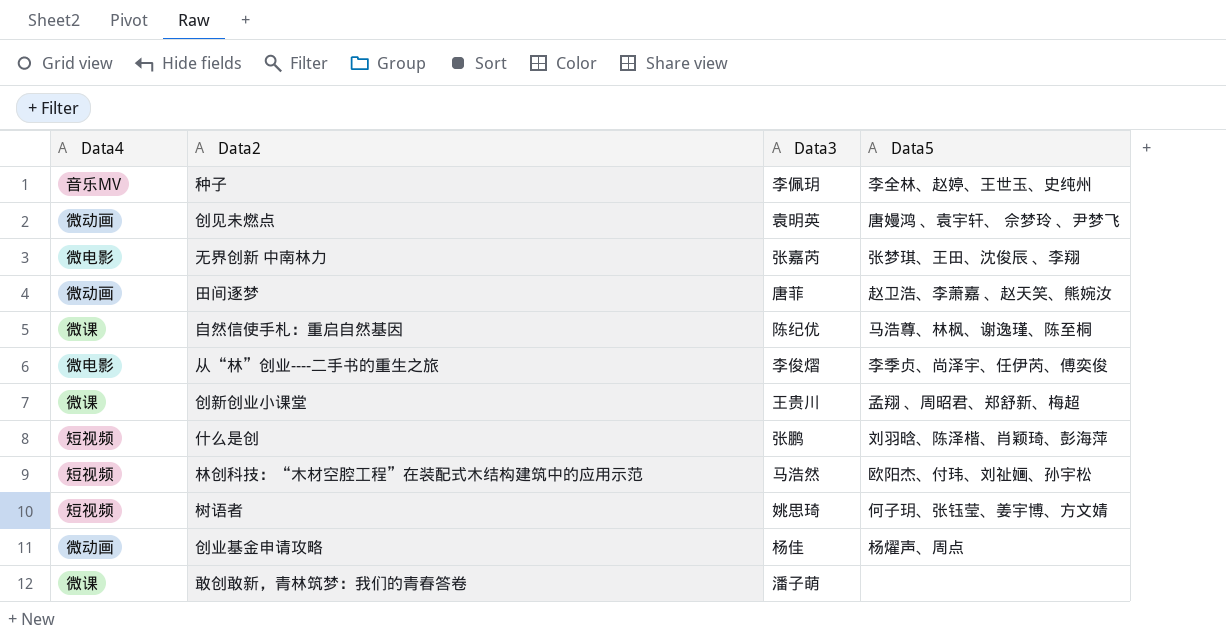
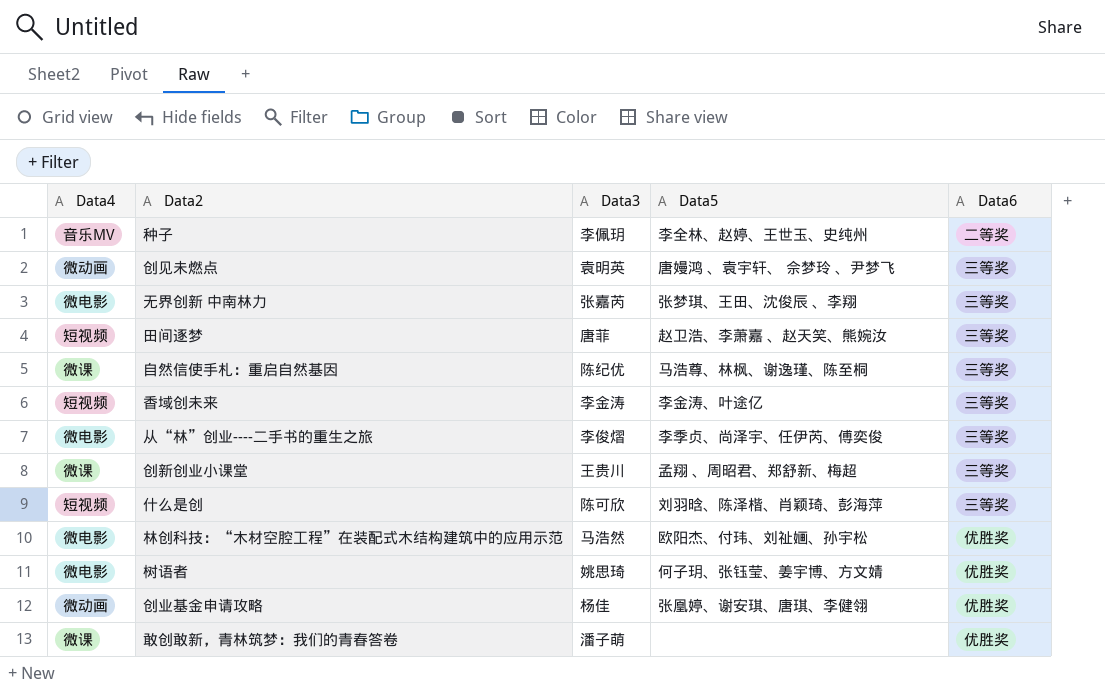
column Data6 | position: none -> 5
田间逐梦 | Data4: 微动画 -> 短视频
row 香域创未来: none -> 短视频 | 李金涛 | 李金涛、叶途亿 | 三等奖
什么是创 | Data3: 张鹏 -> 陈可欣
林创科技：“木材空腔工程”在装配式木结构建筑中的应用示范 | Data4: 短视频 -> 微电影
树语者 | Data4: 短视频 -> 微电影
创业基金申请攻略 | Data5: 杨燿声、周点 -> 张凰婷、谢安琪、唐琪、李健翎

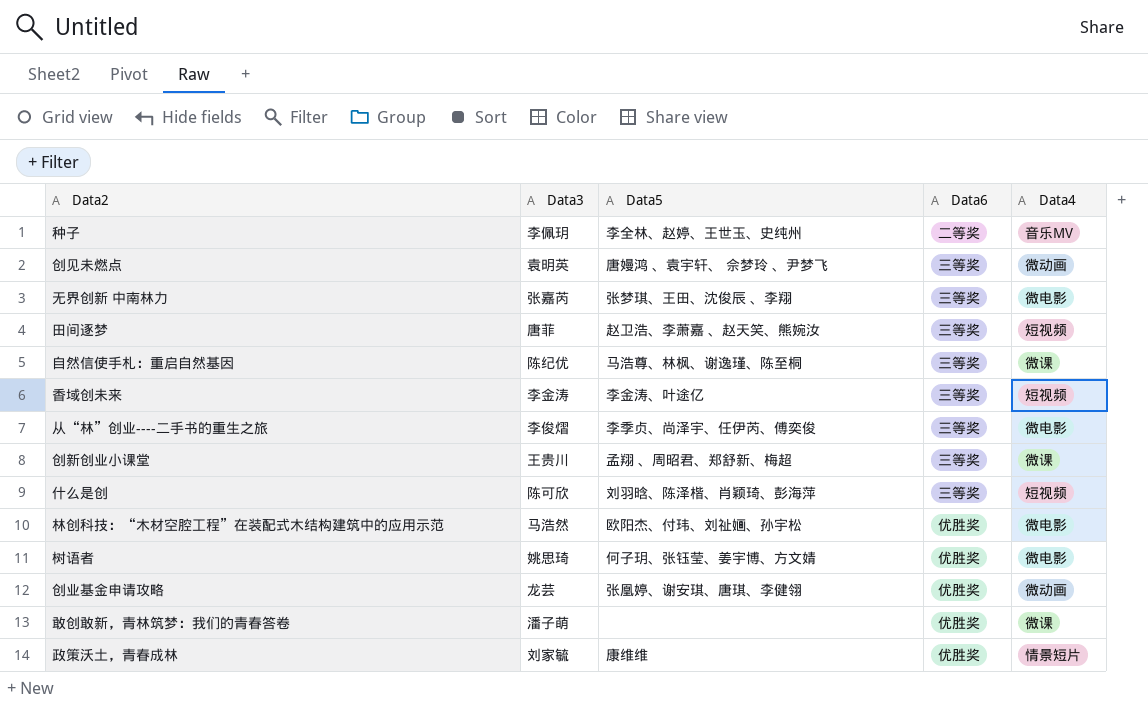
column Data4 | position: 1 -> 5
创业基金申请攻略 | Data3: 杨佳 -> 龙芸
row 政策沃土，青春成林: none -> 刘家毓 | 康维维 | 优胜奖 | 情景短片

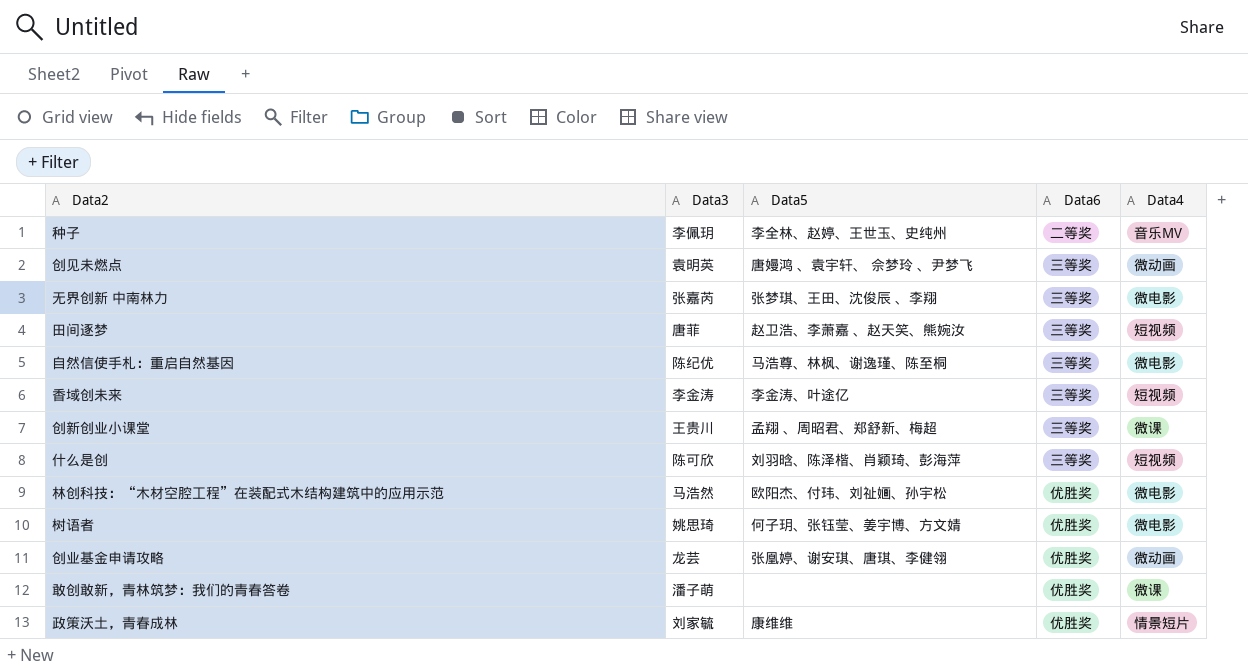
row 从“林”创业----二手书的重生之旅: 李俊熠 | 李季贞、尚泽宇、任伊芮、傅奕俊 | 三等奖 | 微电影 -> none
自然信使手札：重启自然基因 | Data4: 微课 -> 微电影

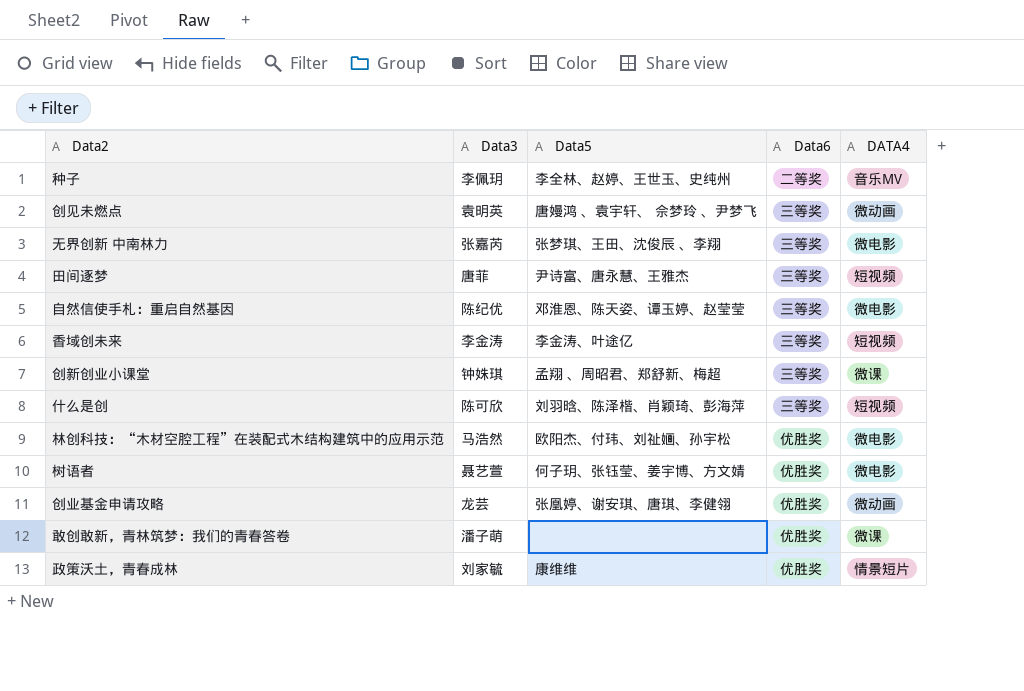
column name: Data4 -> DATA4
田间逐梦 | Data5: 赵卫浩、李萧嘉 、赵天笑、熊婉汝 -> 尹诗富、唐永慧、王雅杰
自然信使手札：重启自然基因 | Data5: 马浩尊、林枫、谢逸瑾、陈至桐 -> 邓淮恩、陈天姿、谭玉婷、赵莹莹
创新创业小课堂 | Data3: 王贵川 -> 钟姝琪
树语者 | Data3: 姚思琦 -> 聂艺萱

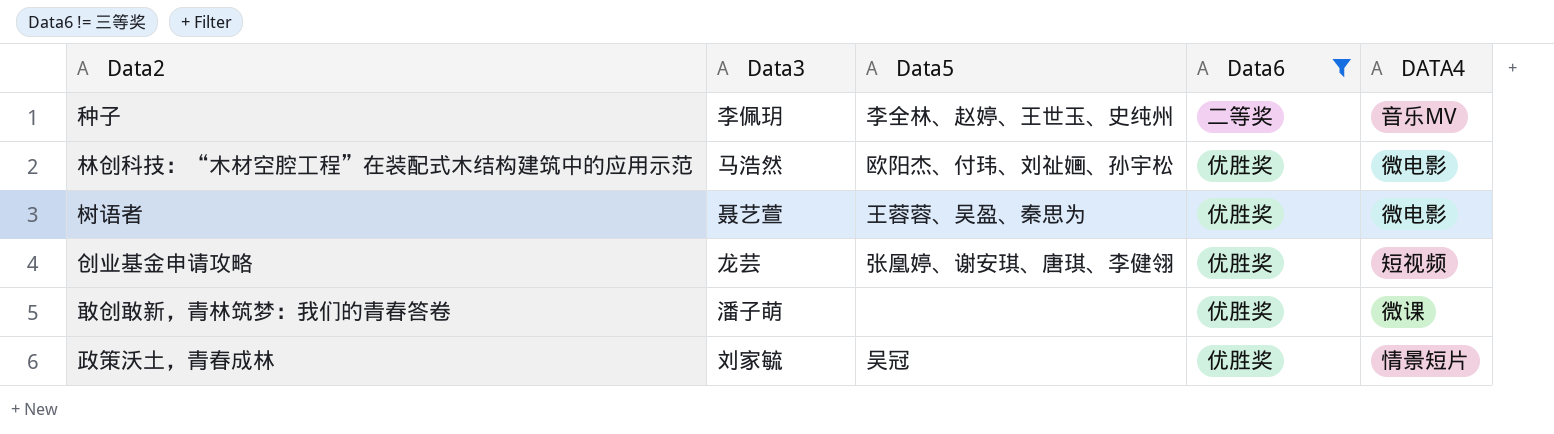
filter: none -> Data6 != 三等奖
树语者 | Data5: 何子玥、张钰莹、姜宇博、方文婧 -> 王蓉蓉、吴盈、秦思为
创业基金申请攻略 | DATA4: 微动画 -> 短视频
政策沃土，青春成林 | Data5: 康维维 -> 吴冠

